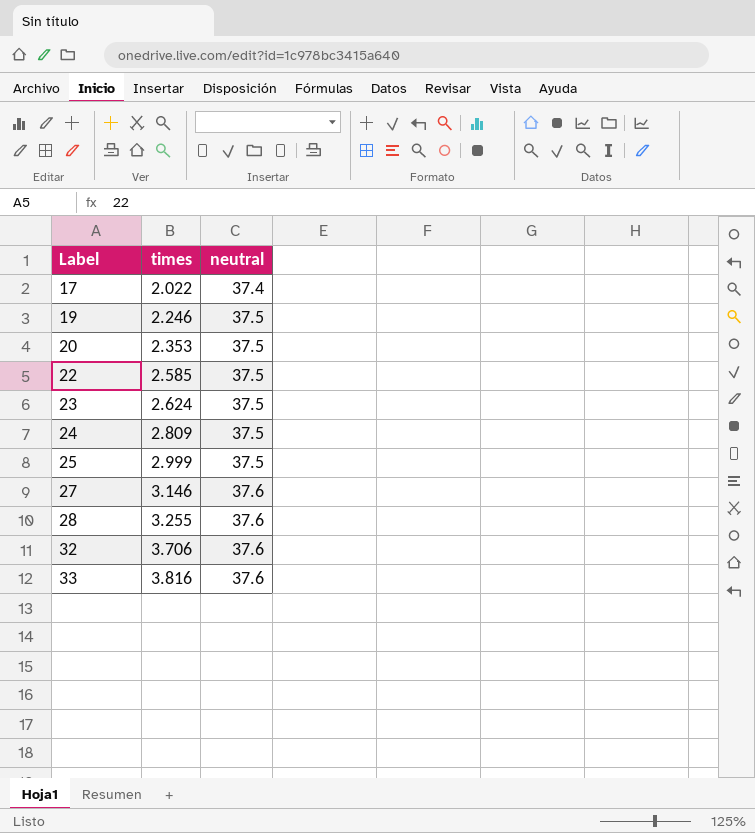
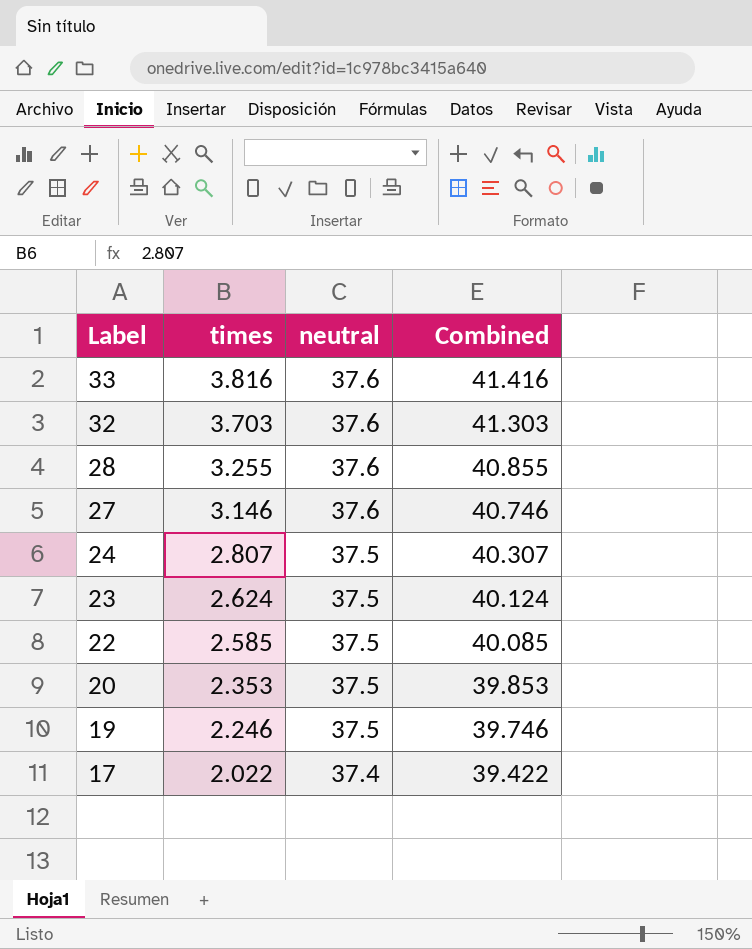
row order: Label ascending -> Label descending
column Combined | formula: none -> [times] + [neutral]
row 25: 2.999 | 37.5 -> none
32 | times: 3.706 -> 3.703
24 | times: 2.809 -> 2.807

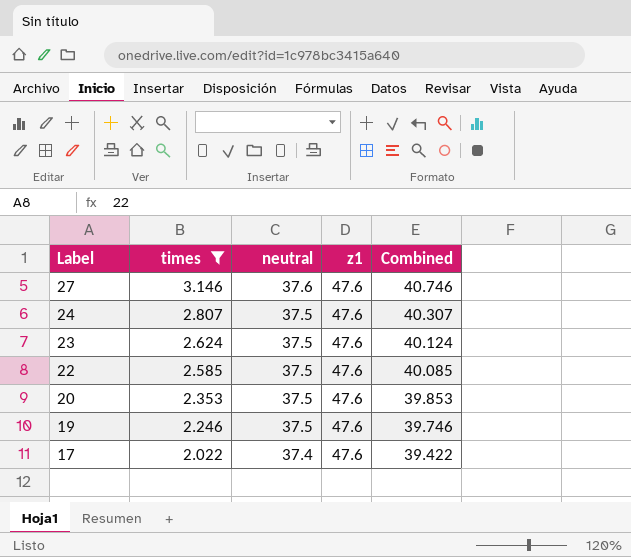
filter: none -> times <= 3.146
column z1 | position: none -> 4

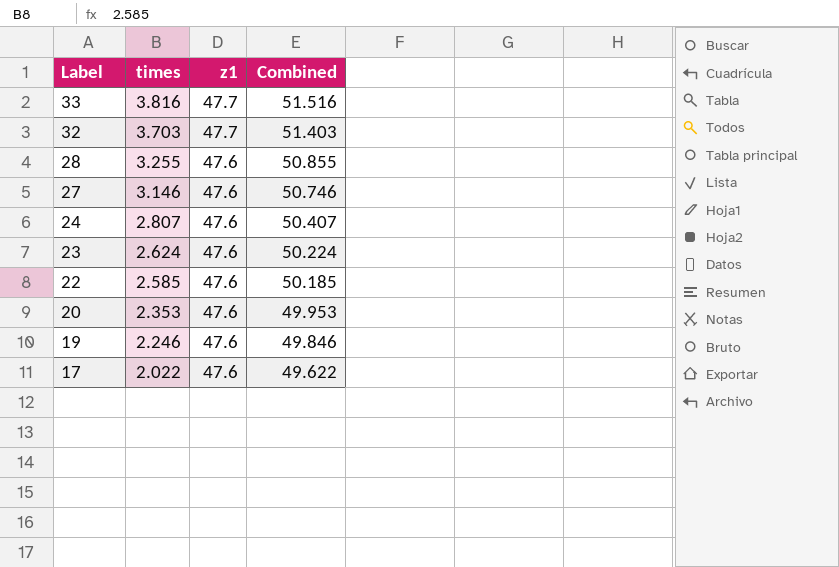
filter: times <= 3.146 -> none
column neutral | position: 3 -> none
column Combined | formula: [times] + [neutral] -> [times] + [z1]

